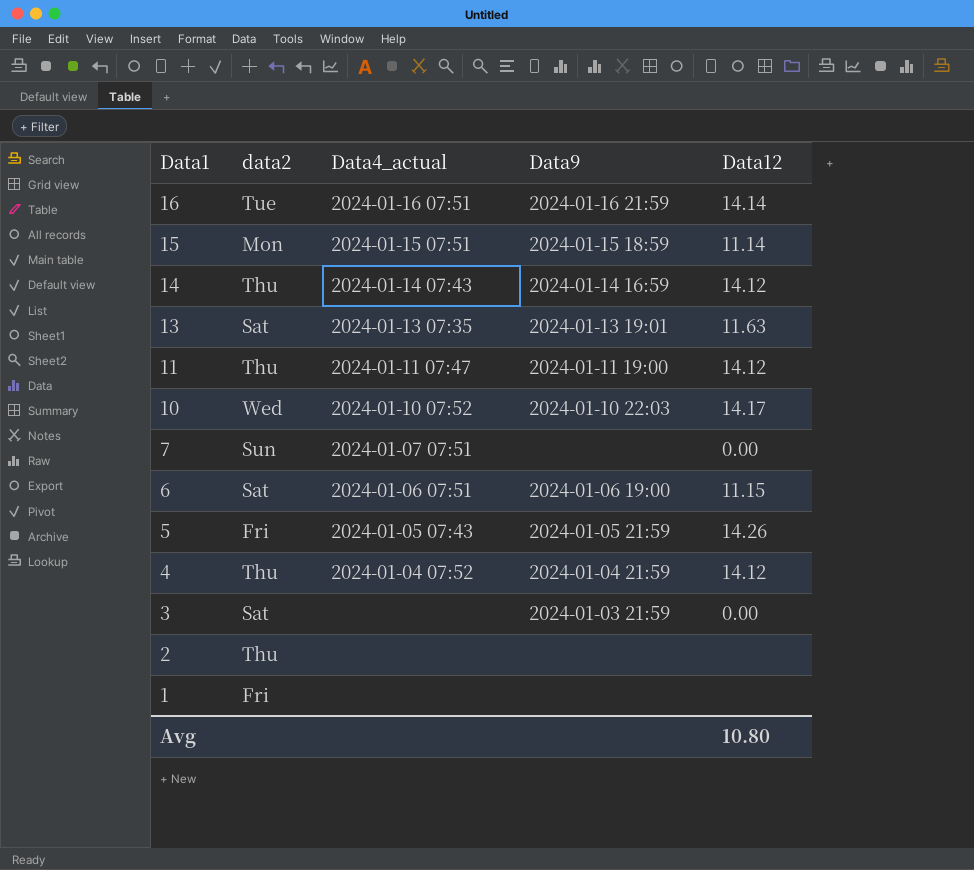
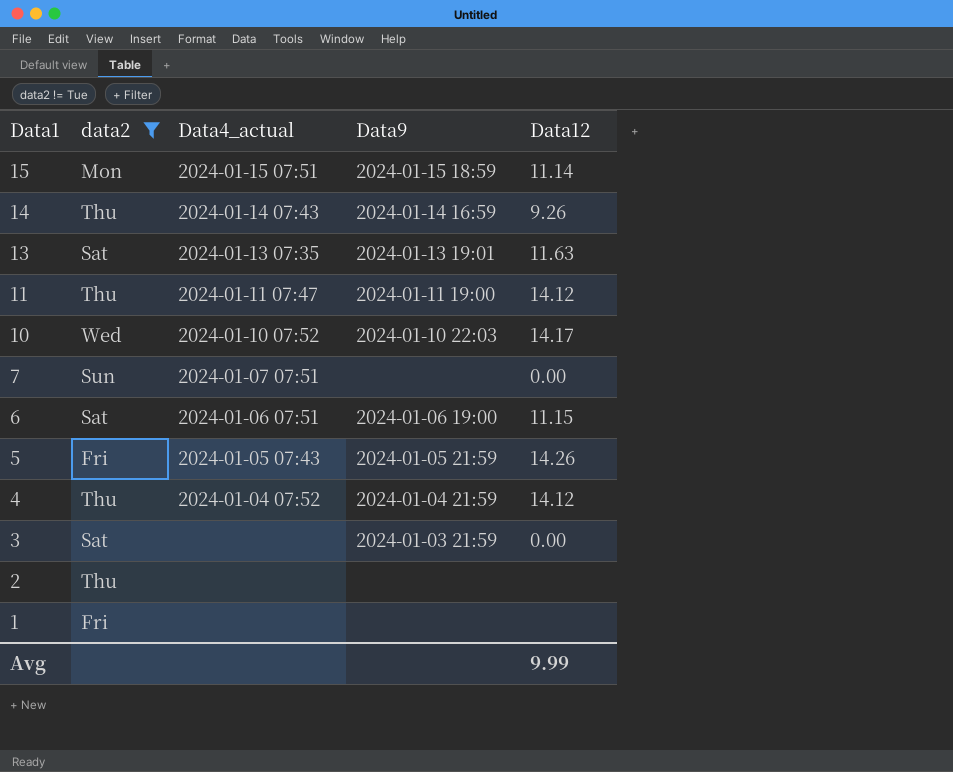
filter: none -> data2 != Tue
14 | Data12: 14.12 -> 9.26
Avg | Data12: 10.80 -> 9.99

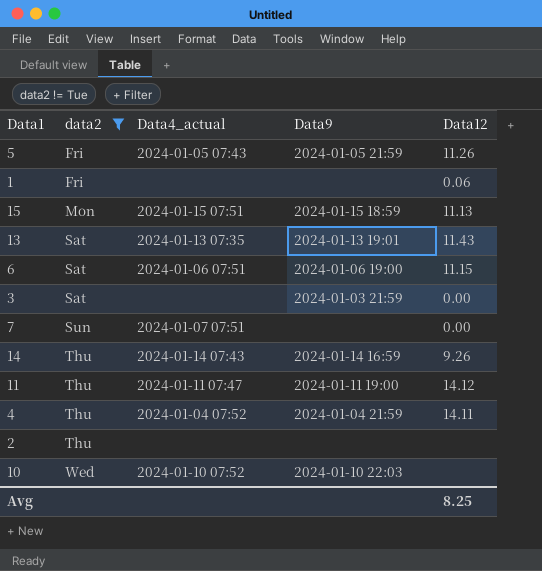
row order: Data1 descending -> data2 ascending
5 | Data12: 14.26 -> 11.26
1 | Data12: none -> 0.06
15 | Data12: 11.14 -> 11.13
13 | Data12: 11.63 -> 11.43
4 | Data12: 14.12 -> 14.11
10 | Data12: 14.17 -> none
Avg | Data12: 9.99 -> 8.25

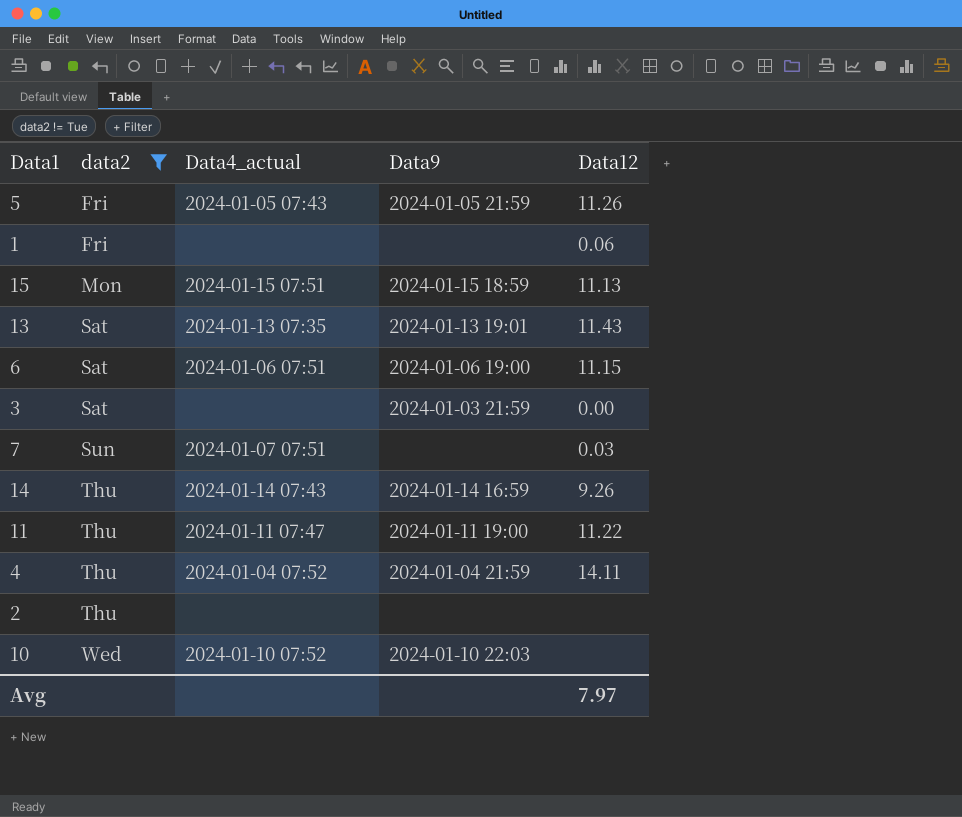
7 | Data12: 0.00 -> 0.03
11 | Data12: 14.12 -> 11.22
Avg | Data12: 8.25 -> 7.97

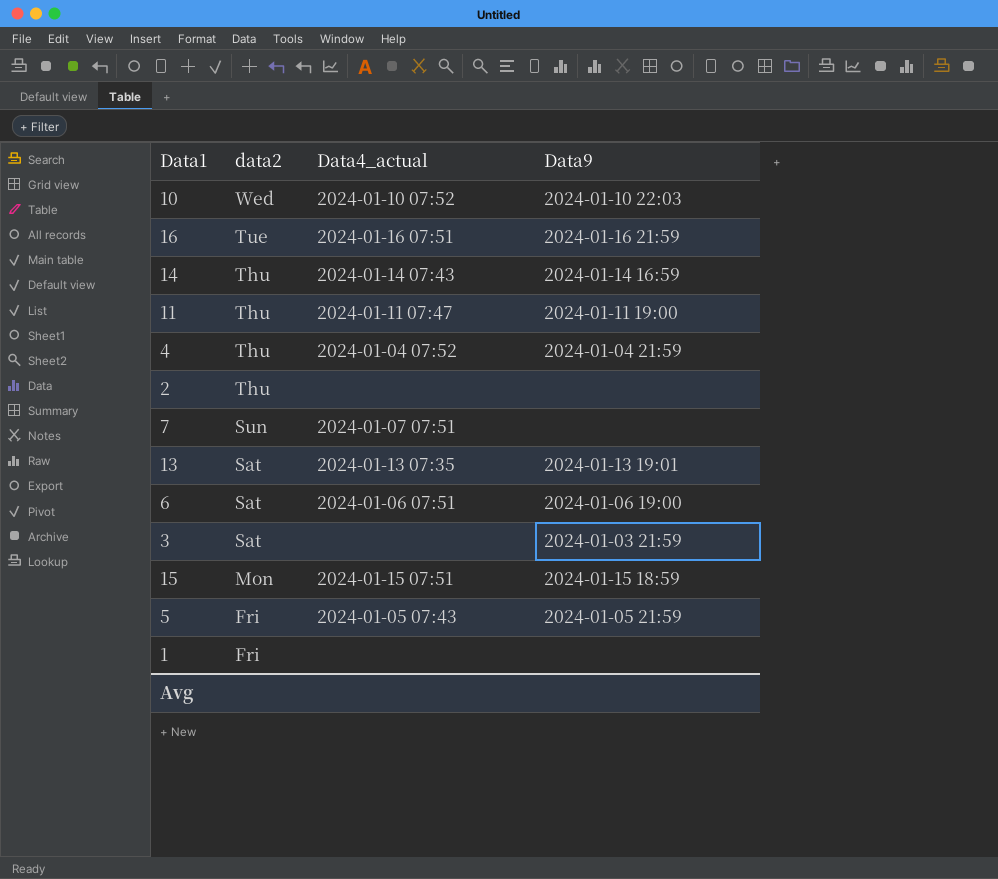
filter: data2 != Tue -> none
row order: data2 ascending -> data2 descending
column Data12 | position: 5 -> none

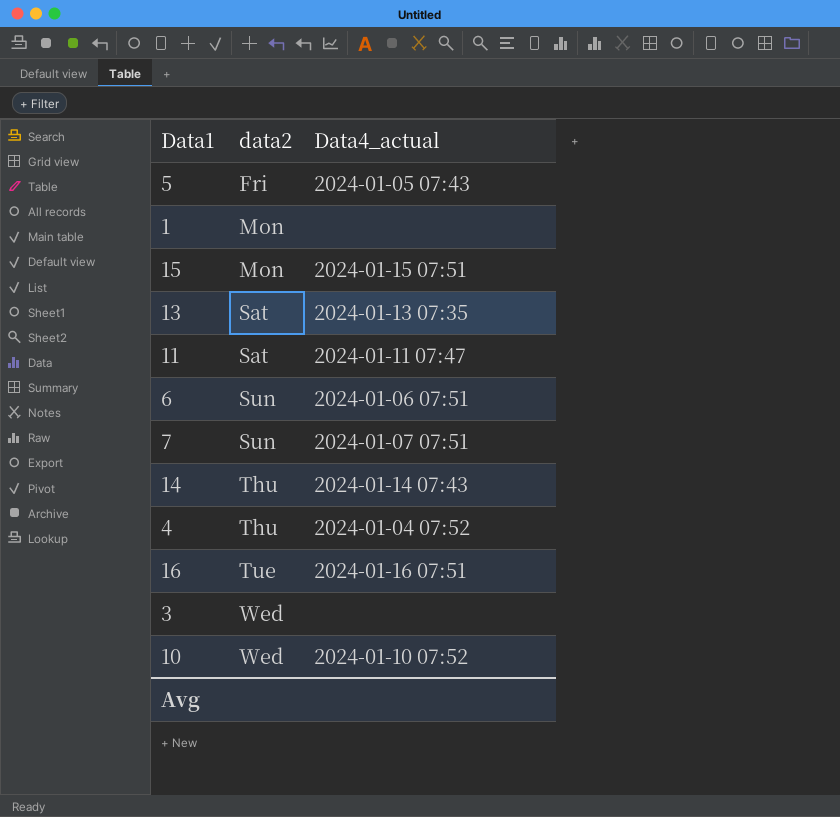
row order: data2 descending -> data2 ascending
column Data9 | position: 4 -> none
row 2: Thu | none | none -> none
1 | data2: Fri -> Mon
11 | data2: Thu -> Sat
6 | data2: Sat -> Sun
3 | data2: Sat -> Wed

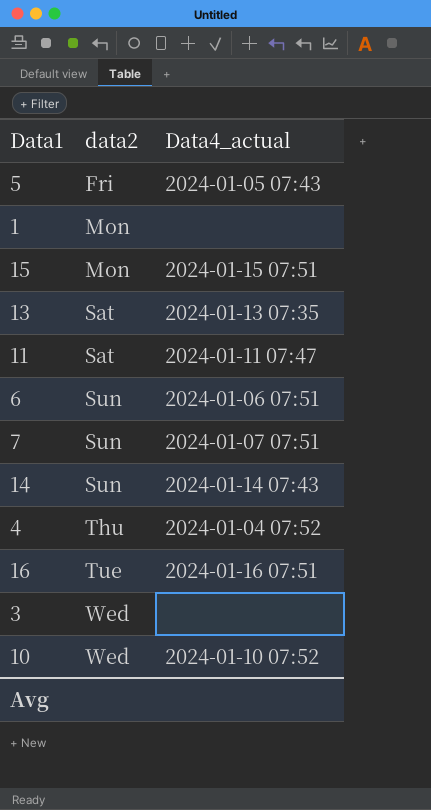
14 | data2: Thu -> Sun

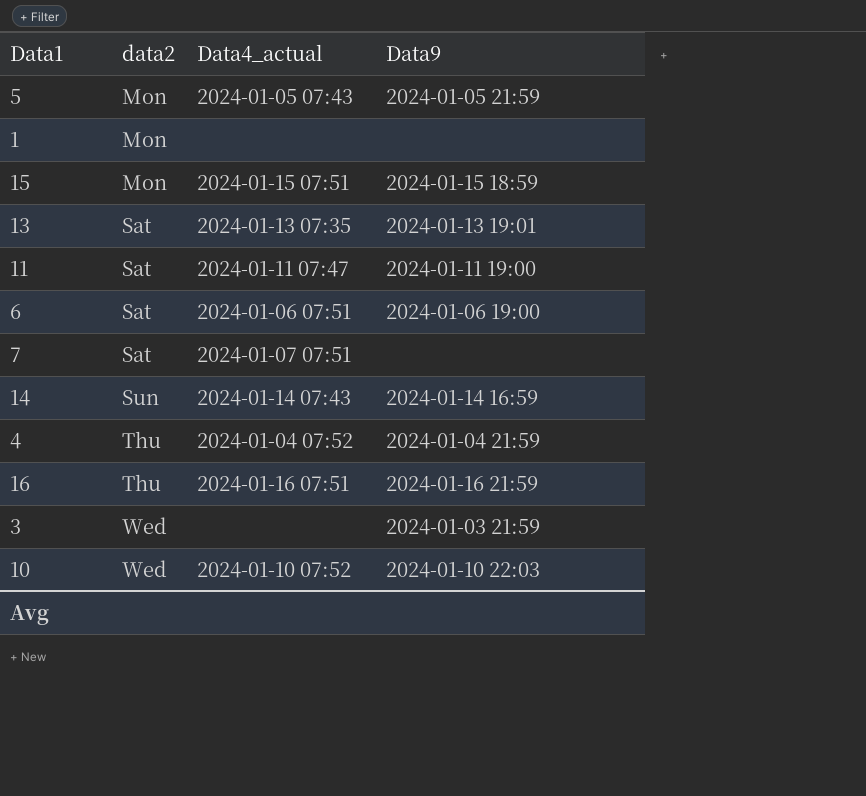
column Data9 | position: none -> 4
5 | data2: Fri -> Mon
6 | data2: Sun -> Sat
7 | data2: Sun -> Sat
16 | data2: Tue -> Thu

